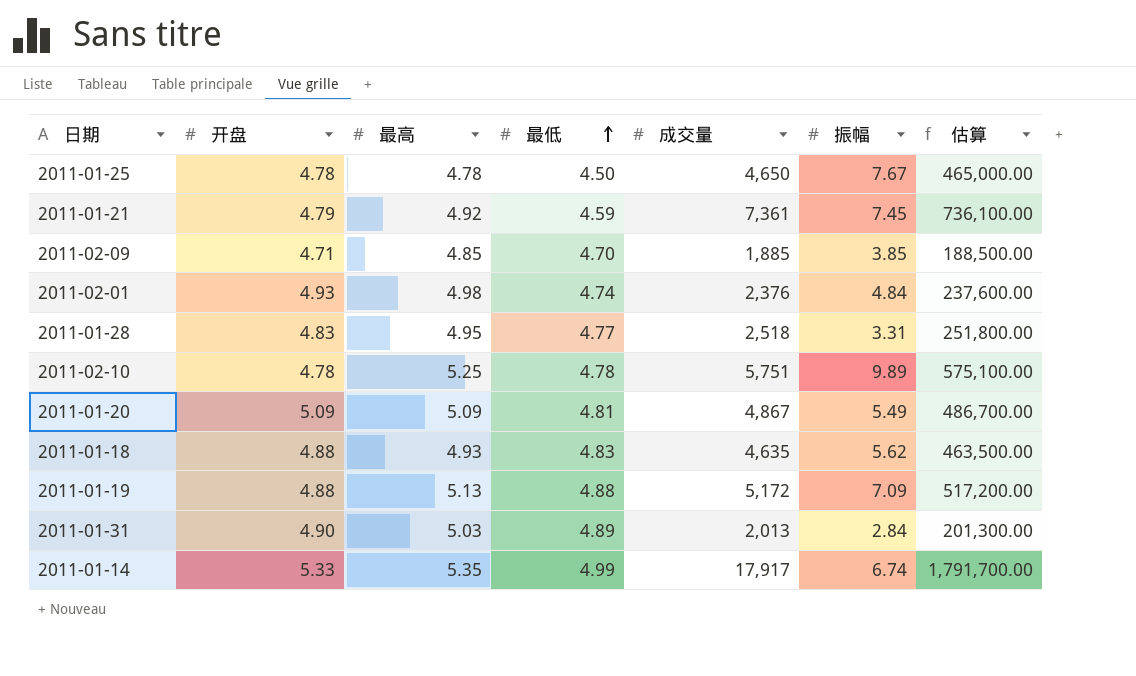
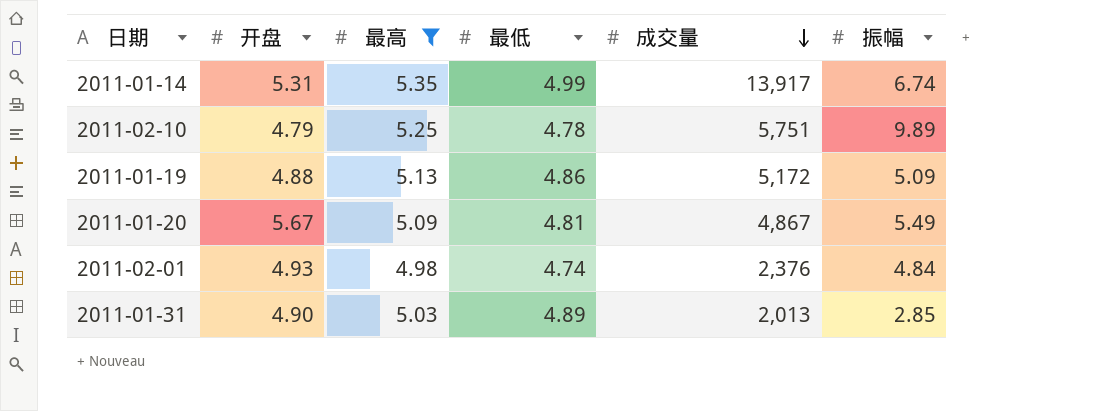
filter: none -> 最高 >= 4.98
row order: 最低 ascending -> 成交量 descending
column 估算 | formula: [成交量] * 100 -> none
2011-01-14 | 开盘: 5.33 -> 5.31
2011-01-14 | 成交量: 17,917 -> 13,917
2011-02-10 | 开盘: 4.78 -> 4.79
2011-01-19 | 最低: 4.88 -> 4.86
2011-01-19 | 振幅: 7.09 -> 5.09
2011-01-20 | 开盘: 5.09 -> 5.67
2011-01-31 | 振幅: 2.84 -> 2.85

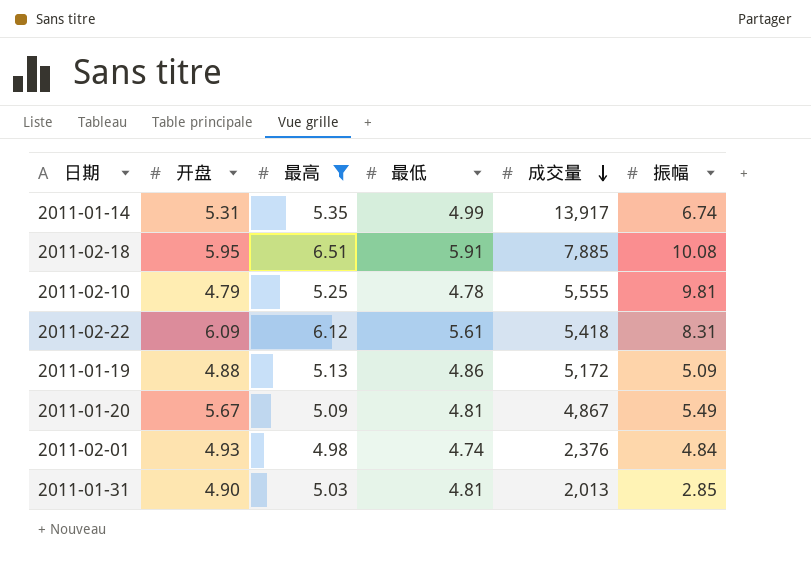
row 2011-02-18: none -> 5.95 | 6.51 | 5.91 | 7,885 | 10.08
2011-02-10 | 成交量: 5,751 -> 5,555
2011-02-10 | 振幅: 9.89 -> 9.81
row 2011-02-22: none -> 6.09 | 6.12 | 5.61 | 5,418 | 8.31
2011-01-31 | 最低: 4.89 -> 4.81

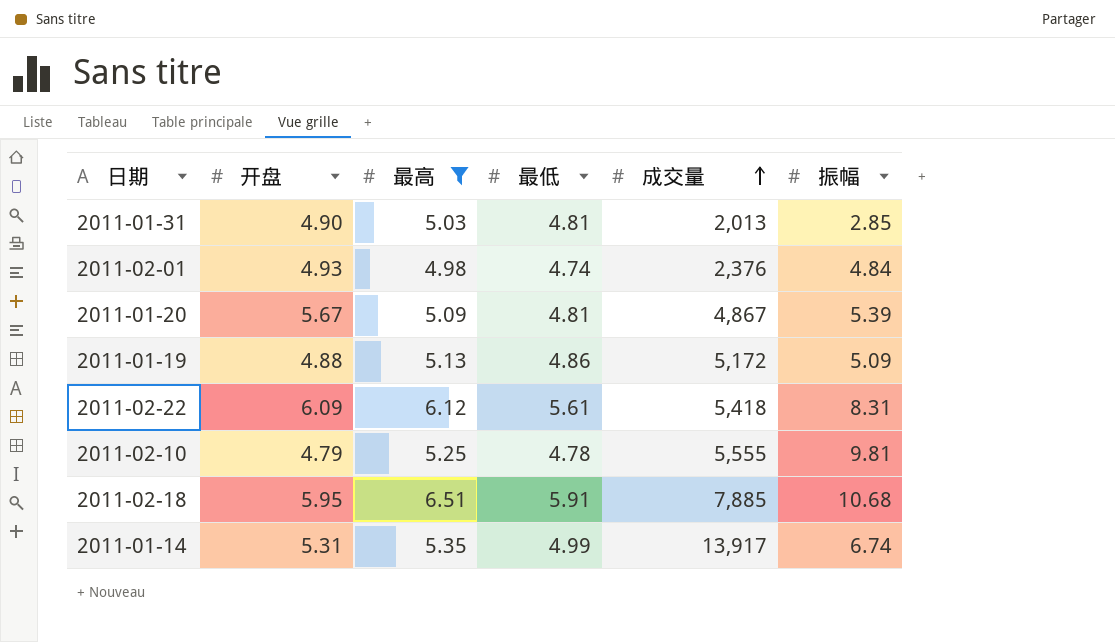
row order: 成交量 descending -> 成交量 ascending
2011-01-20 | 振幅: 5.49 -> 5.39
2011-02-18 | 振幅: 10.08 -> 10.68

